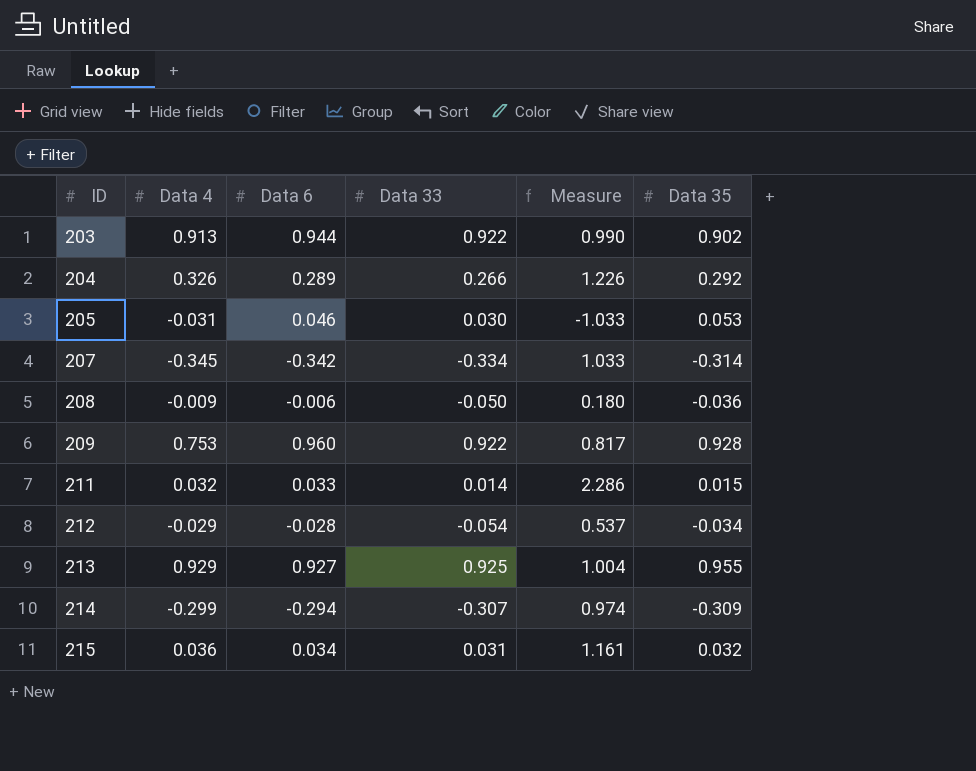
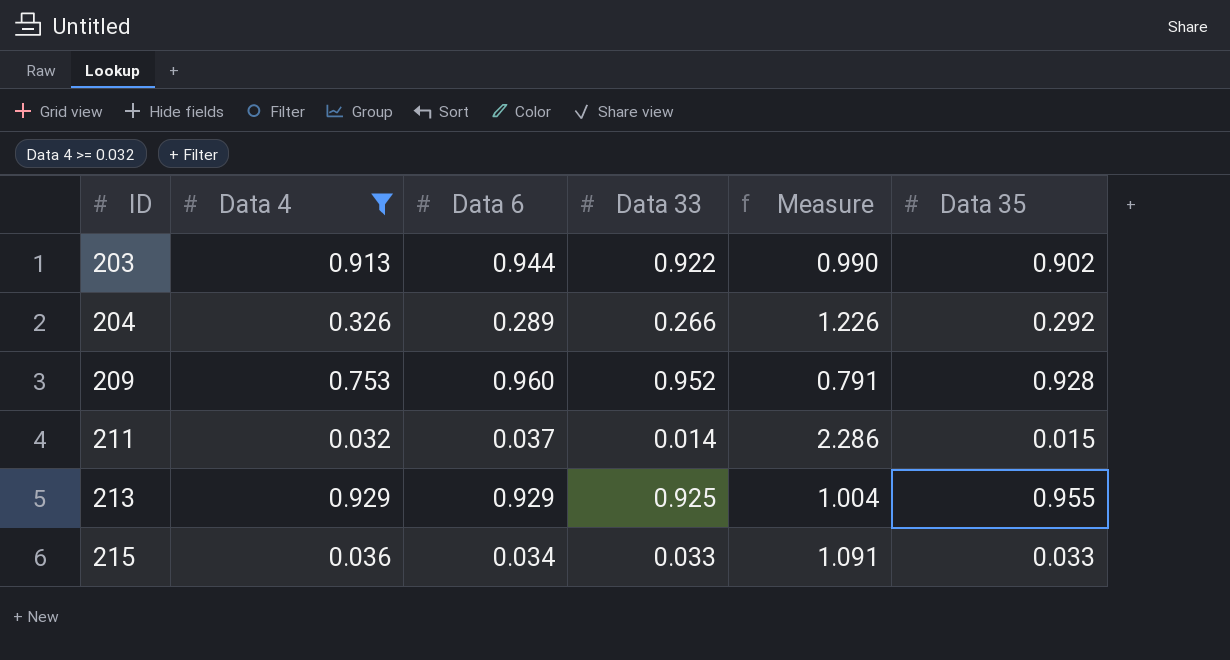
filter: none -> Data 4 >= 0.032
209 | Data 33: 0.922 -> 0.952
209 | Measure: 0.817 -> 0.791
211 | Data 6: 0.033 -> 0.037
213 | Data 6: 0.927 -> 0.929
215 | Data 33: 0.031 -> 0.033
215 | Measure: 1.161 -> 1.091
215 | Data 35: 0.032 -> 0.033

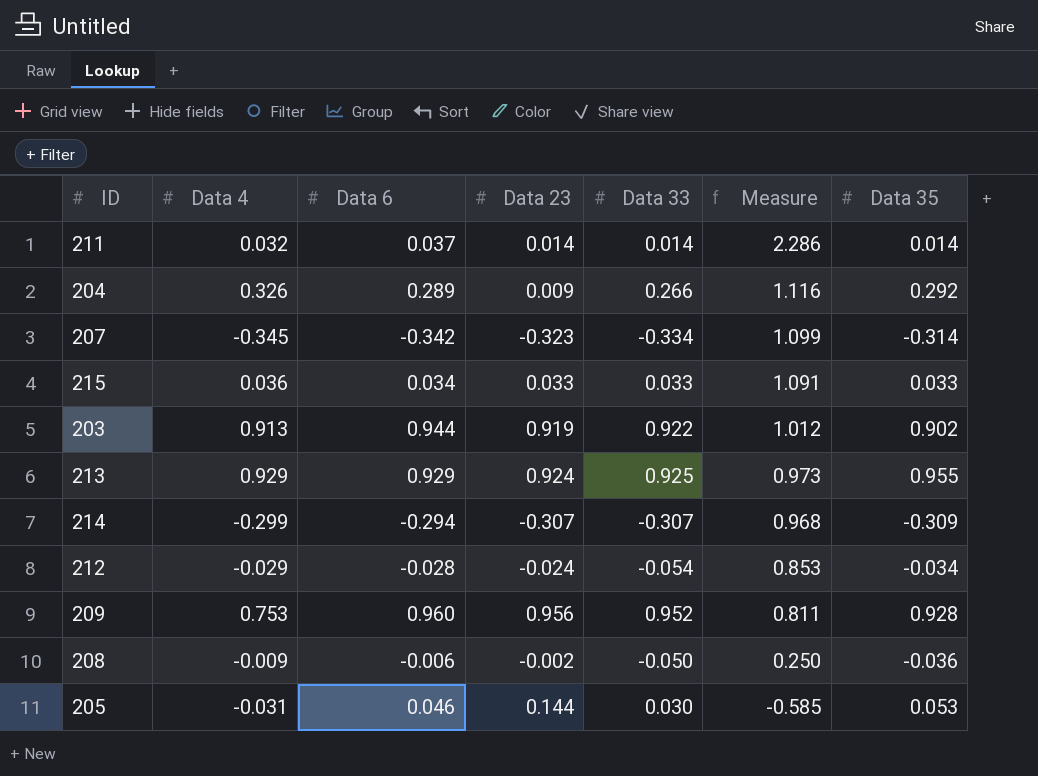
filter: Data 4 >= 0.032 -> none
row order: ID ascending -> Measure descending
column Data 23 | position: none -> 4
column Measure | formula: [Data 4] / [Data 33] -> [Data 4] / [Data 35]
211 | Data 35: 0.015 -> 0.014

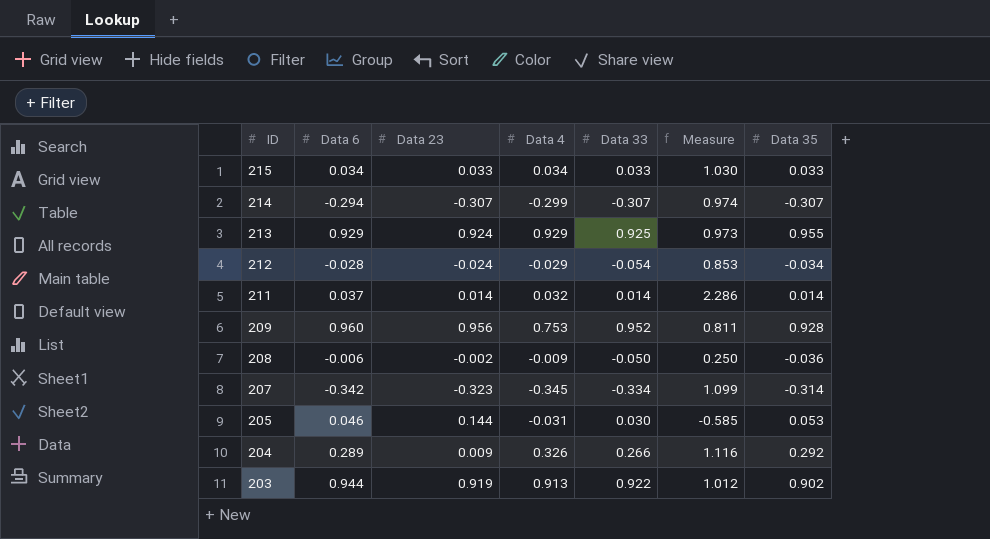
row order: Measure descending -> ID descending
column Data 4 | position: 2 -> 4
215 | Data 4: 0.036 -> 0.034
215 | Measure: 1.091 -> 1.030
214 | Measure: 0.968 -> 0.974
214 | Data 35: -0.309 -> -0.307

